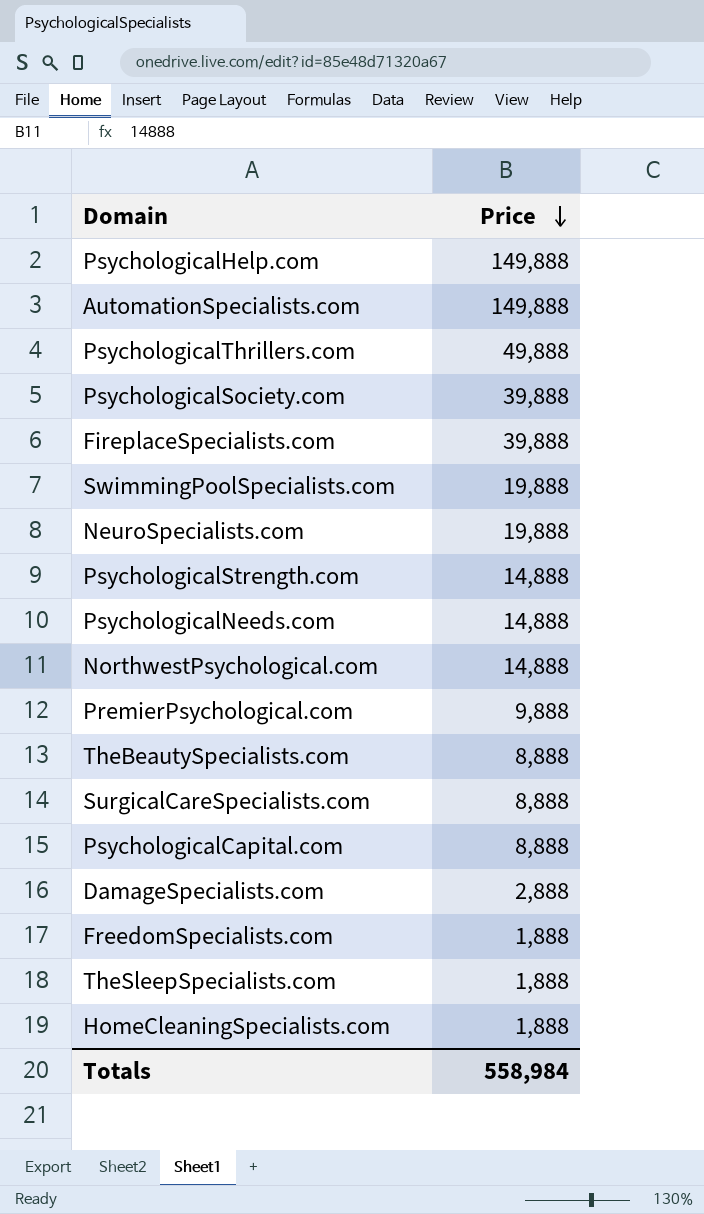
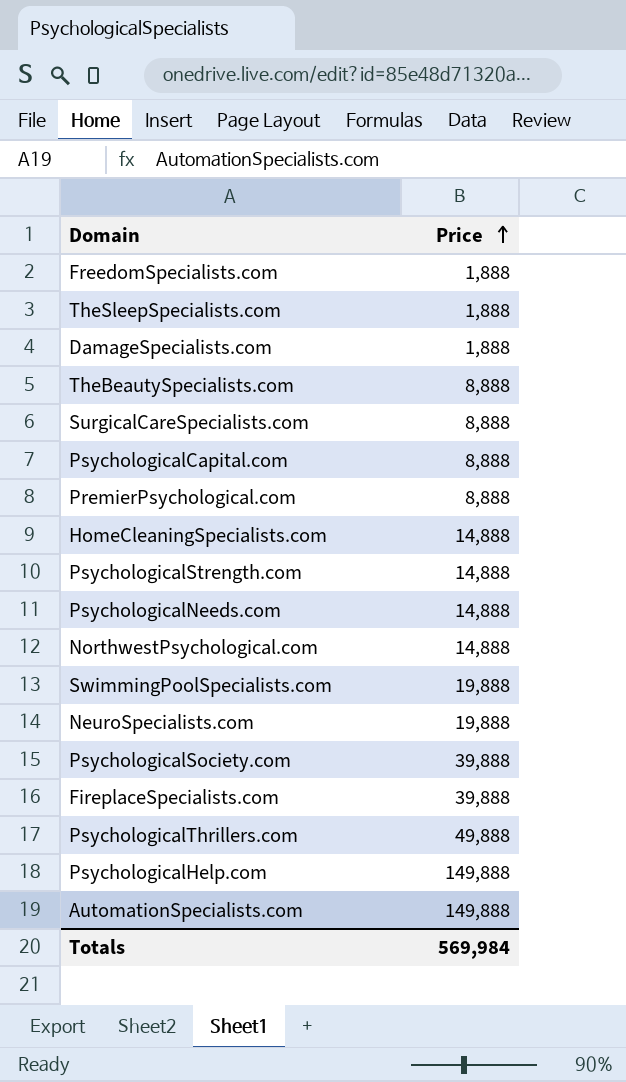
row order: Price descending -> Price ascending
DamageSpecialists.com | Price: 2,888 -> 1,888
PremierPsychological.com | Price: 9,888 -> 8,888
HomeCleaningSpecialists.com | Price: 1,888 -> 14,888
Totals | Price: 558,984 -> 569,984

